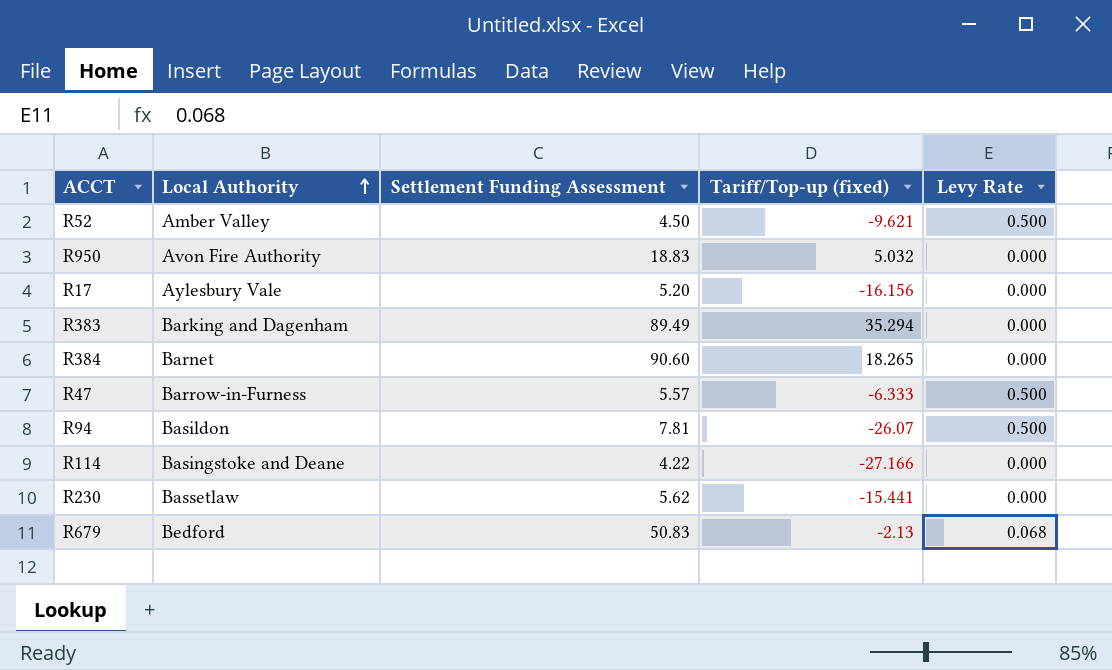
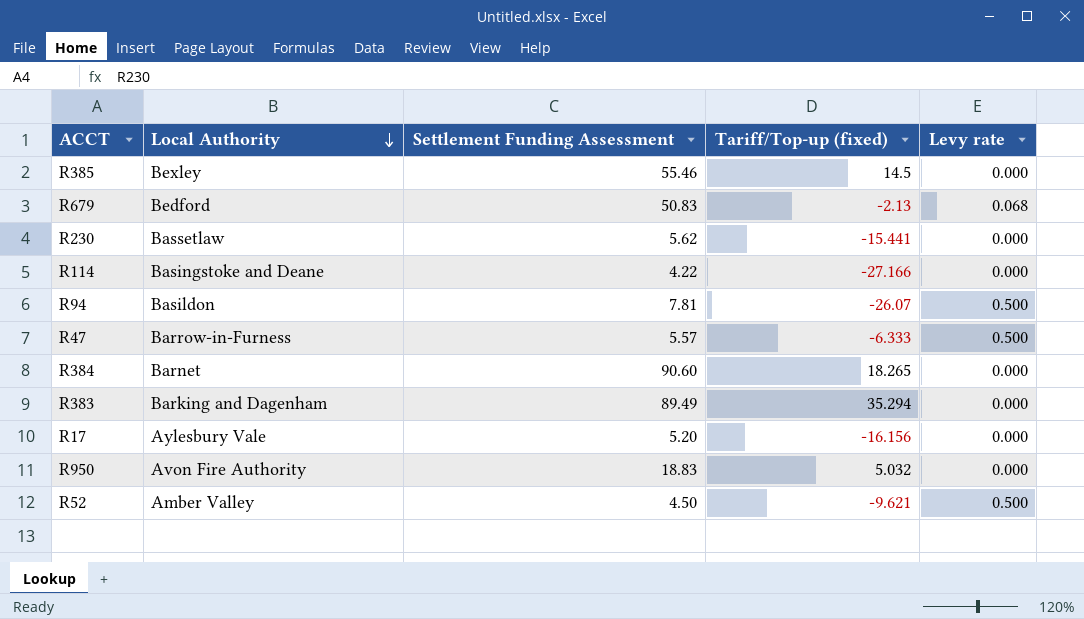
row order: Local Authority ascending -> Local Authority descending
column name: Levy Rate -> Levy rate
row R385: none -> Bexley | 55.46 | 14.5 | 0.000

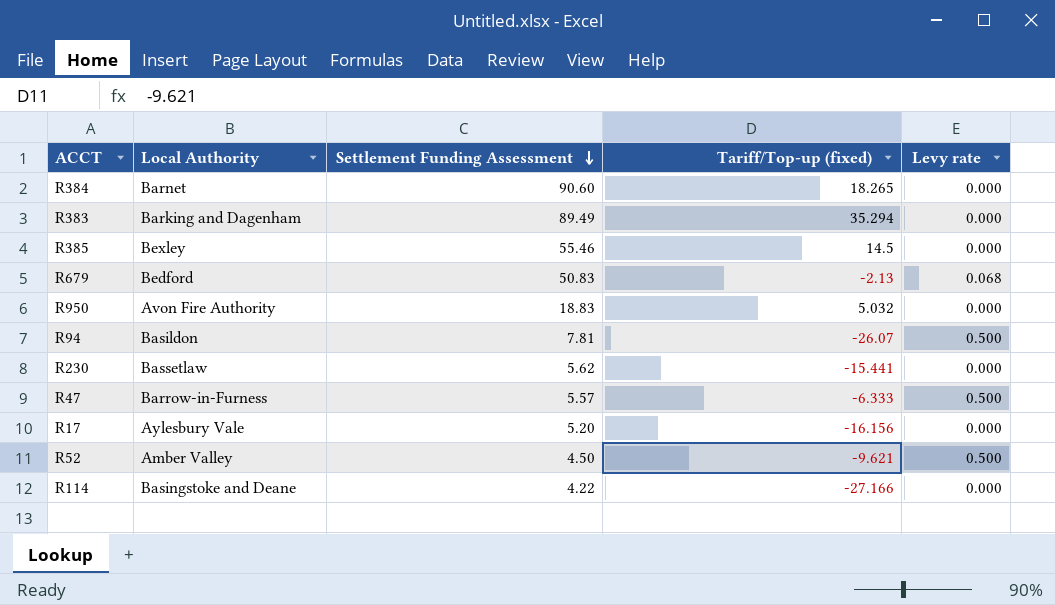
row order: Local Authority descending -> Settlement Funding Assessment descending

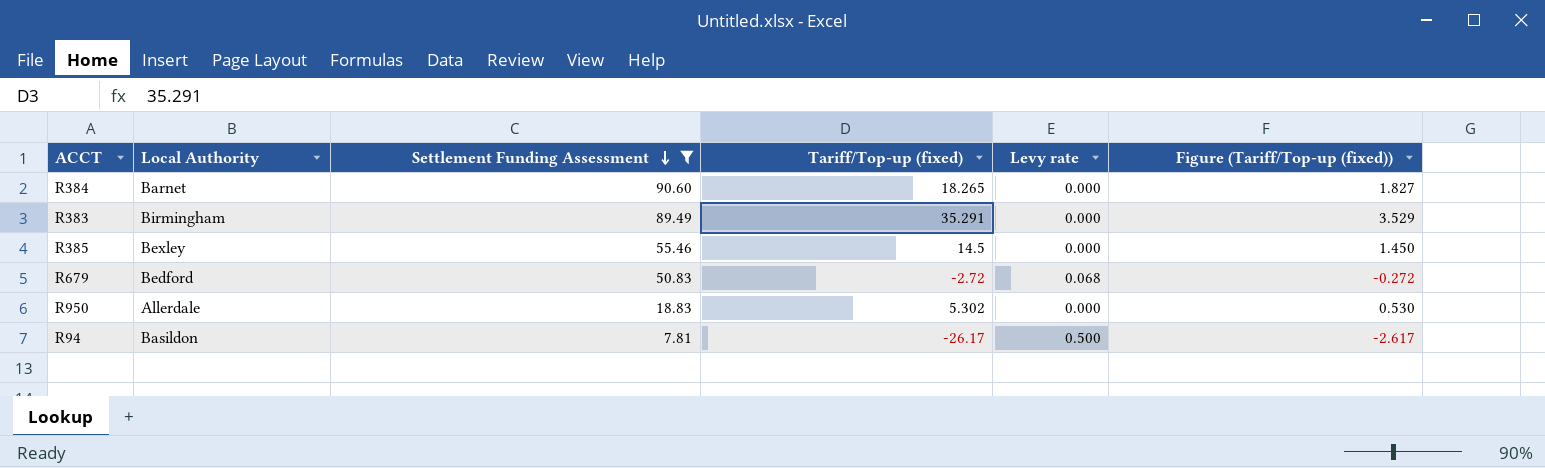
filter: none -> Settlement Funding Assessment >= 7.81
column Figure (Tariff/Top-up (fixed)) | formula: none -> [Tariff/Top-up (fixed)] * 0.1
R383 | Local Authority: Barking and Dagenham -> Birmingham
R383 | Tariff/Top-up (fixed): 35.294 -> 35.291
R679 | Tariff/Top-up (fixed): -2.13 -> -2.72
R950 | Local Authority: Avon Fire Authority -> Allerdale
R950 | Tariff/Top-up (fixed): 5.032 -> 5.302
R94 | Tariff/Top-up (fixed): -26.07 -> -26.17

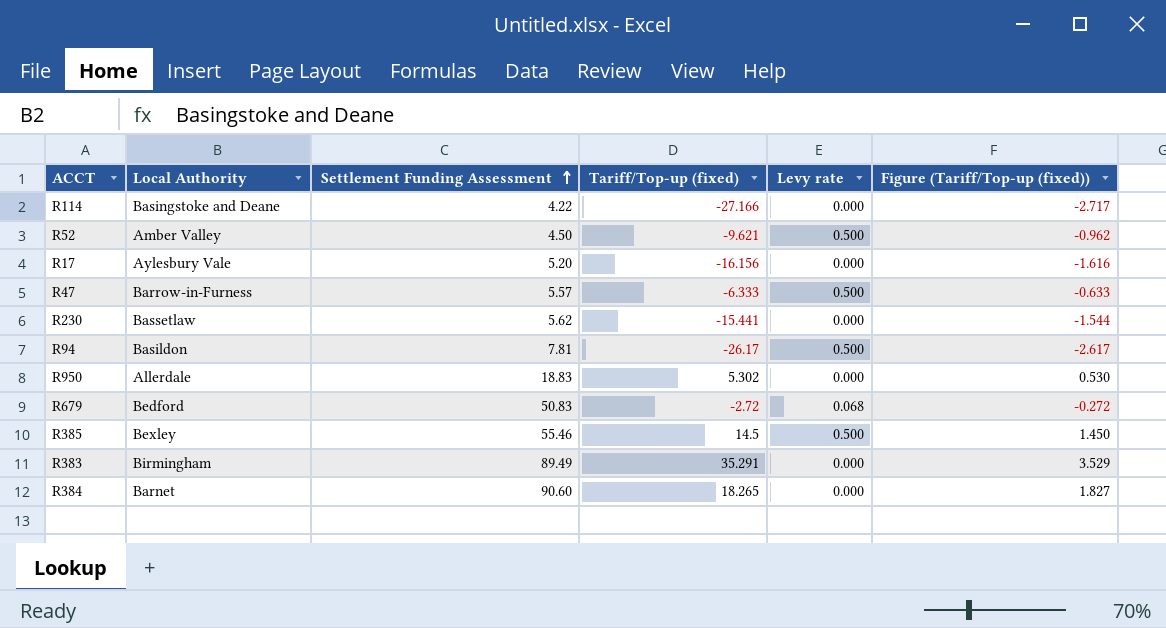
filter: Settlement Funding Assessment >= 7.81 -> none
row order: Settlement Funding Assessment descending -> Settlement Funding Assessment ascending
R385 | Levy rate: 0.000 -> 0.500

